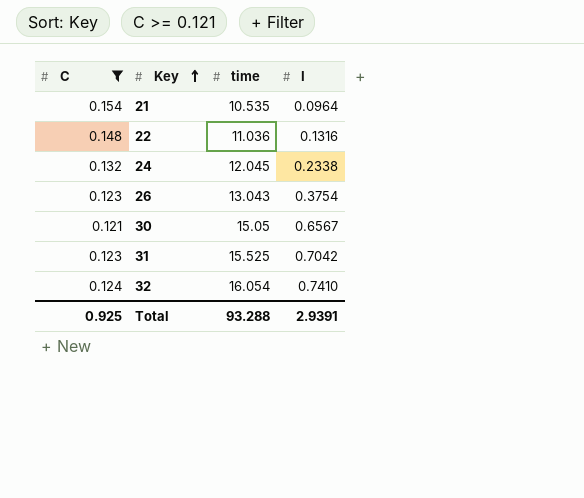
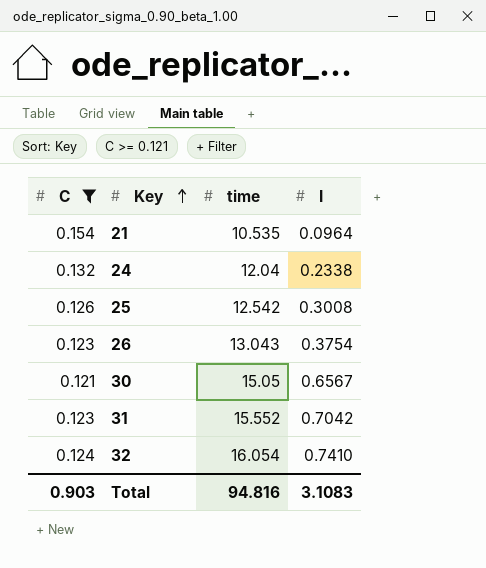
row 22: 0.148 | 11.036 | 0.1316 -> none
24 | time: 12.045 -> 12.04
row 25: none -> 0.126 | 12.542 | 0.3008
31 | time: 15.525 -> 15.552
Total | C: 0.925 -> 0.903
Total | time: 93.288 -> 94.816
Total | I: 2.9391 -> 3.1083

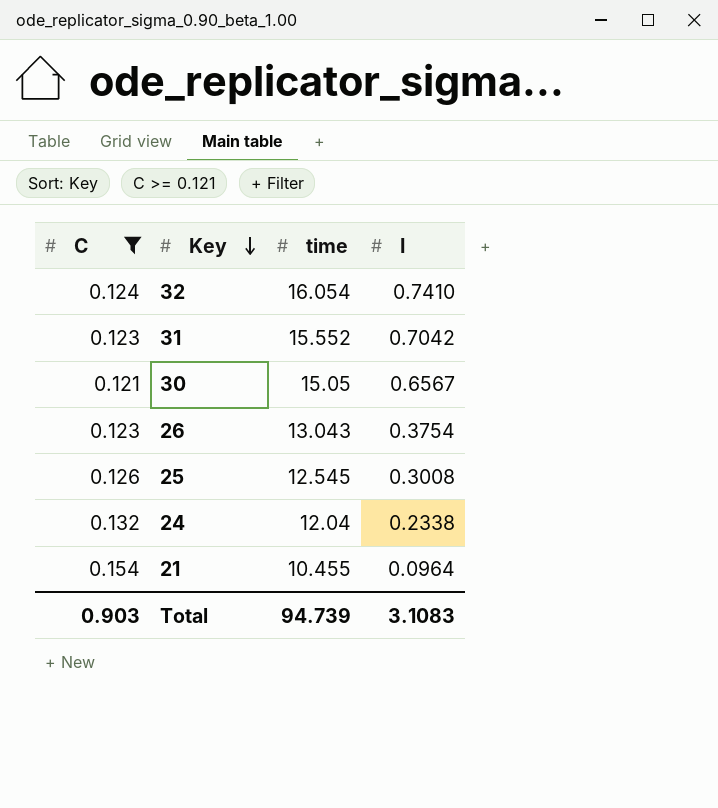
row order: Key ascending -> Key descending
25 | time: 12.542 -> 12.545
21 | time: 10.535 -> 10.455
Total | time: 94.816 -> 94.739

